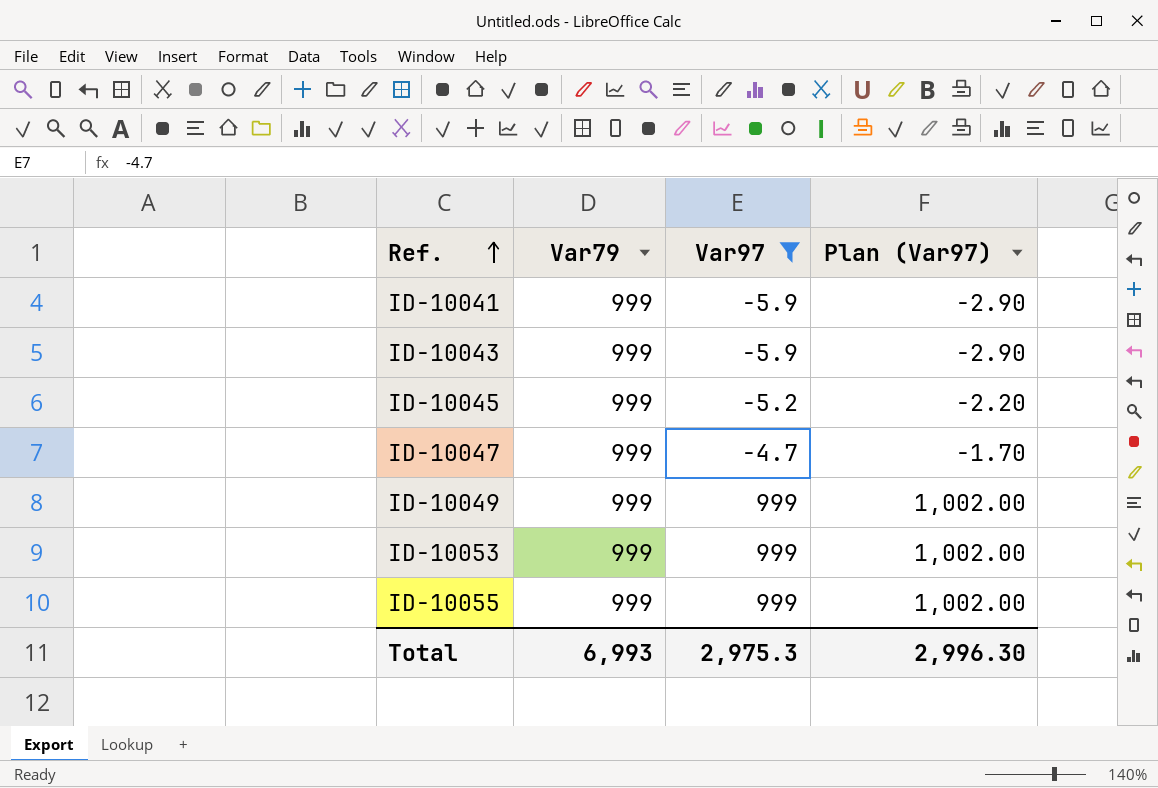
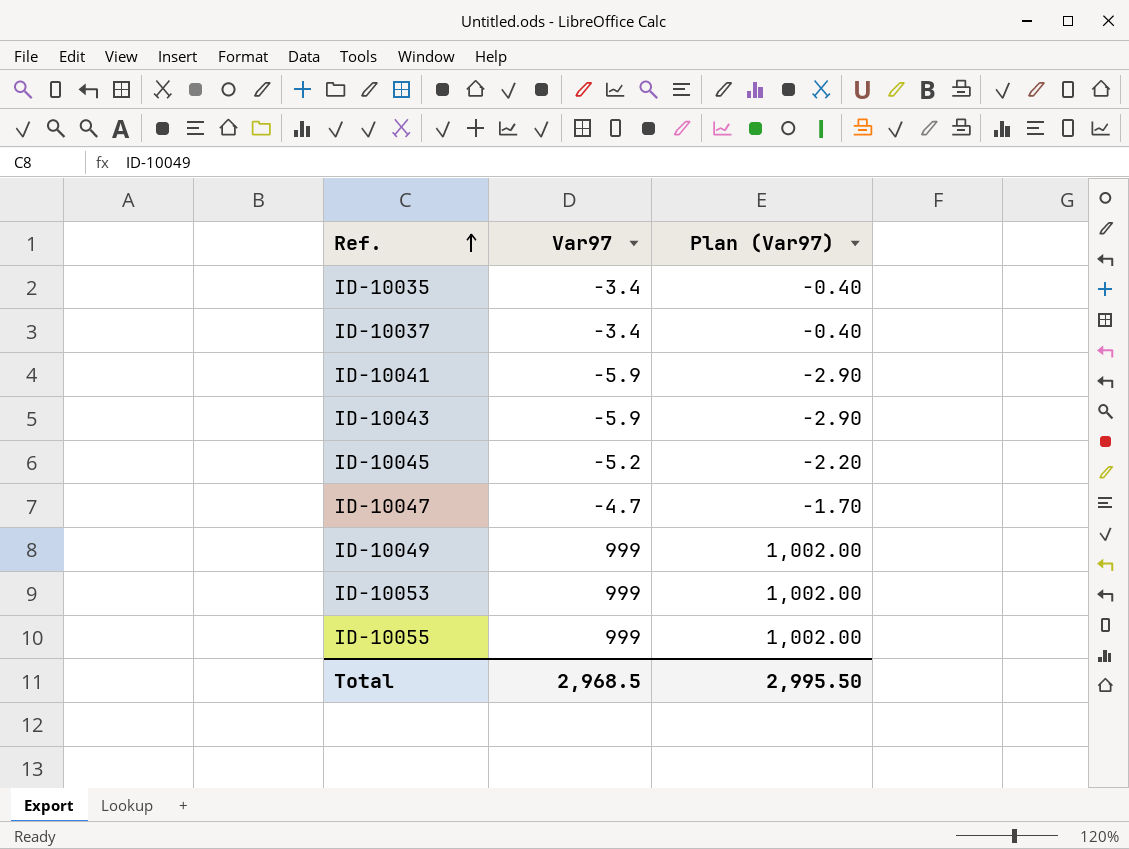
filter: Var97 != -3.4 -> none
column Var79 | position: 2 -> none
Total | Var97: 2,975.3 -> 2,968.5
Total | Plan (Var97): 2,996.30 -> 2,995.50

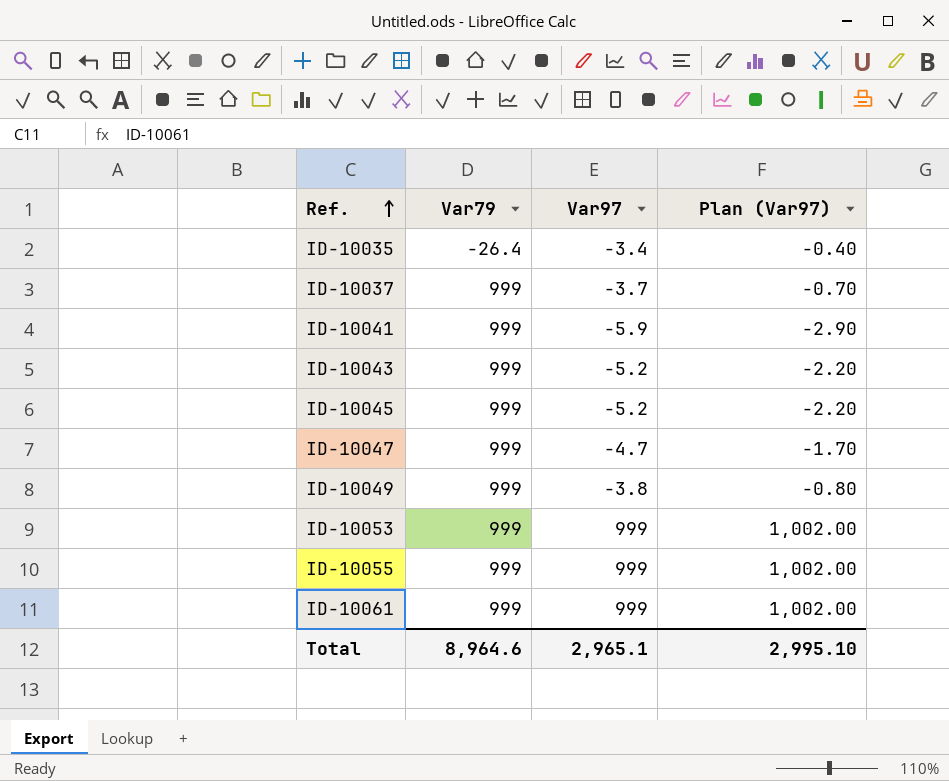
column Var79 | position: none -> 2
ID-10037 | Var97: -3.4 -> -3.7
ID-10037 | Plan (Var97): -0.40 -> -0.70
ID-10043 | Var97: -5.9 -> -5.2
ID-10043 | Plan (Var97): -2.90 -> -2.20
ID-10049 | Var97: 999 -> -3.8
ID-10049 | Plan (Var97): 1,002.00 -> -0.80
row ID-10061: none -> 999 | 999 | 1,002.00
Total | Var97: 2,968.5 -> 2,965.1
Total | Plan (Var97): 2,995.50 -> 2,995.10

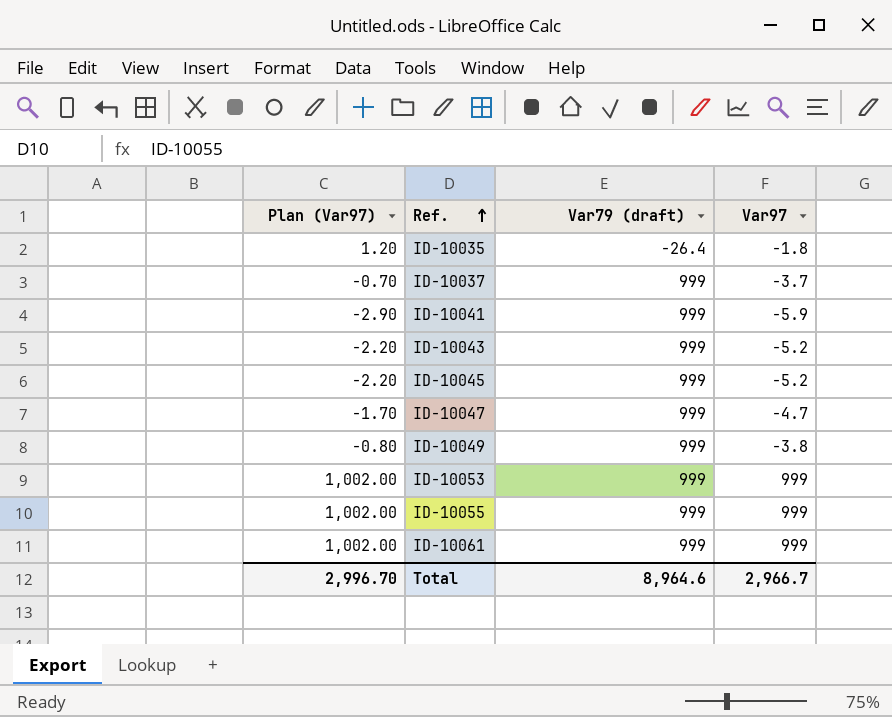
column Plan (Var97) | position: 4 -> 1
column name: Var79 -> Var79 (draft)
ID-10035 | Plan (Var97): -0.40 -> 1.20
ID-10035 | Var97: -3.4 -> -1.8
Total | Plan (Var97): 2,995.10 -> 2,996.70
Total | Var97: 2,965.1 -> 2,966.7

